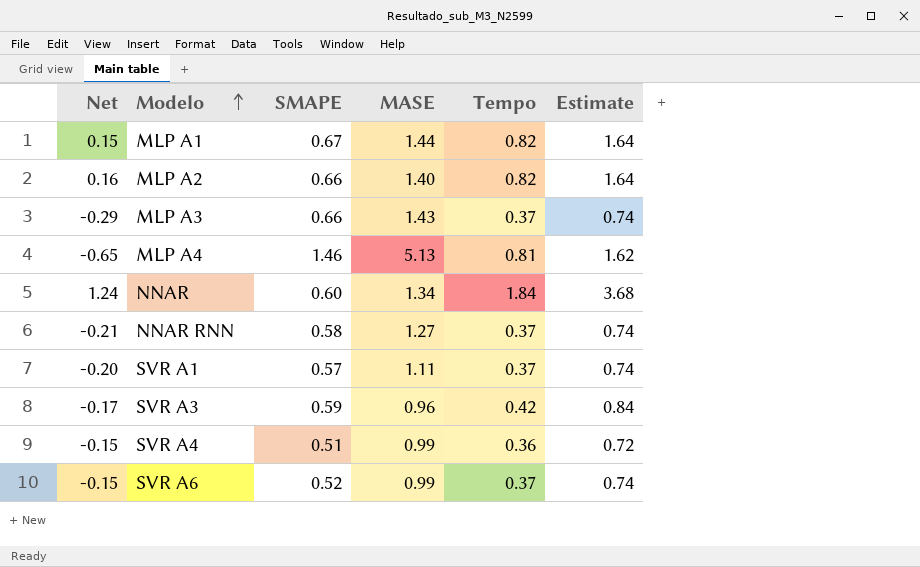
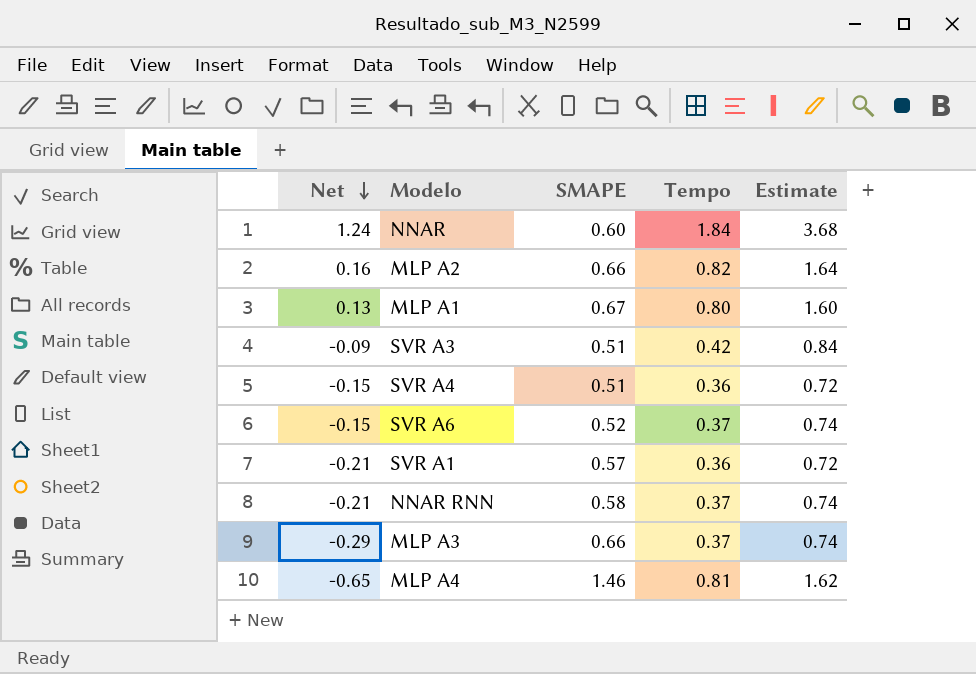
row order: Modelo ascending -> Net descending
column MASE | position: 4 -> none
MLP A1 | Net: 0.15 -> 0.13
MLP A1 | Tempo: 0.82 -> 0.80
MLP A1 | Estimate: 1.64 -> 1.60
SVR A3 | Net: -0.17 -> -0.09
SVR A3 | SMAPE: 0.59 -> 0.51
SVR A1 | Net: -0.20 -> -0.21
SVR A1 | Tempo: 0.37 -> 0.36
SVR A1 | Estimate: 0.74 -> 0.72

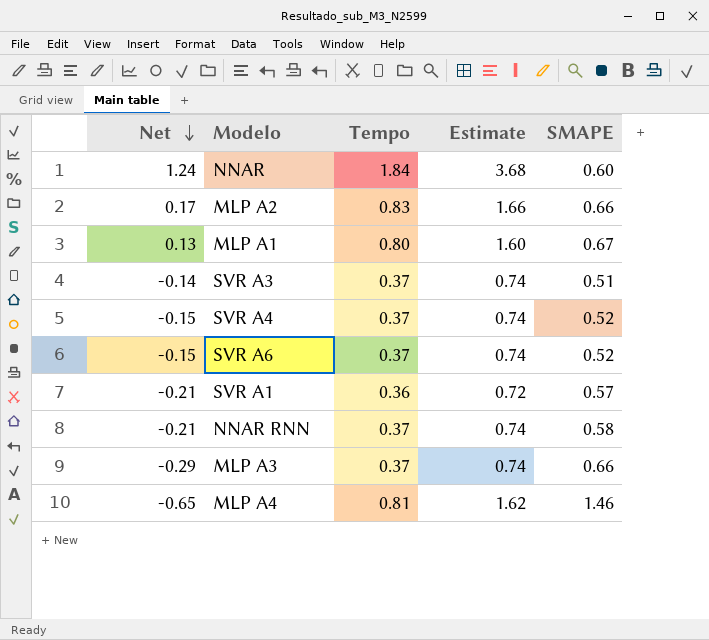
column SMAPE | position: 3 -> 5
MLP A2 | Net: 0.16 -> 0.17
MLP A2 | Tempo: 0.82 -> 0.83
MLP A2 | Estimate: 1.64 -> 1.66
SVR A3 | Net: -0.09 -> -0.14
SVR A3 | Tempo: 0.42 -> 0.37
SVR A3 | Estimate: 0.84 -> 0.74
SVR A4 | Tempo: 0.36 -> 0.37
SVR A4 | Estimate: 0.72 -> 0.74
SVR A4 | SMAPE: 0.51 -> 0.52

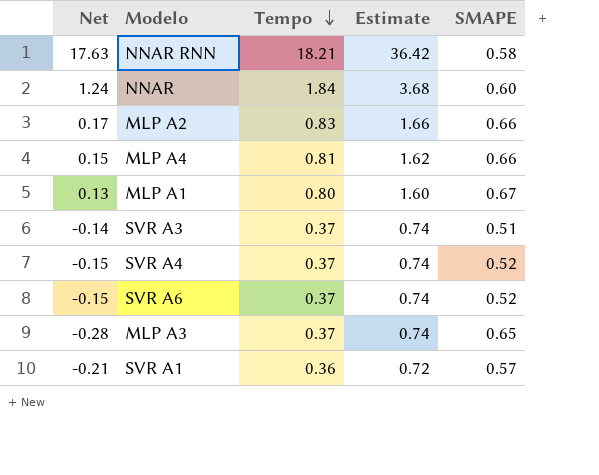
row order: Net descending -> Tempo descending
NNAR RNN | Net: -0.21 -> 17.63
NNAR RNN | Tempo: 0.37 -> 18.21
NNAR RNN | Estimate: 0.74 -> 36.42
MLP A4 | Net: -0.65 -> 0.15
MLP A4 | SMAPE: 1.46 -> 0.66
MLP A3 | Net: -0.29 -> -0.28
MLP A3 | SMAPE: 0.66 -> 0.65

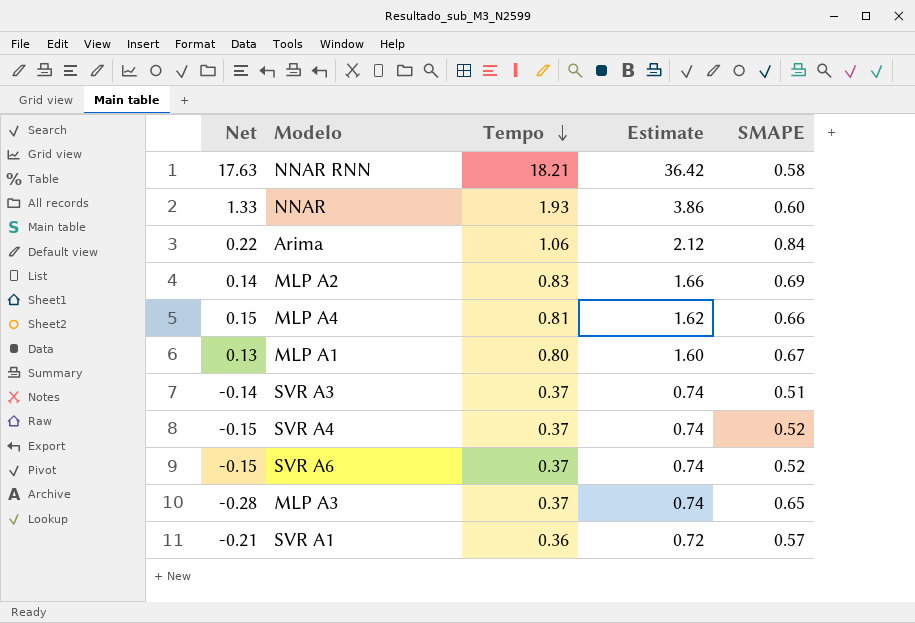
NNAR | Net: 1.24 -> 1.33
NNAR | Tempo: 1.84 -> 1.93
NNAR | Estimate: 3.68 -> 3.86
row Arima: none -> 0.22 | 1.06 | 2.12 | 0.84
MLP A2 | Net: 0.17 -> 0.14
MLP A2 | SMAPE: 0.66 -> 0.69

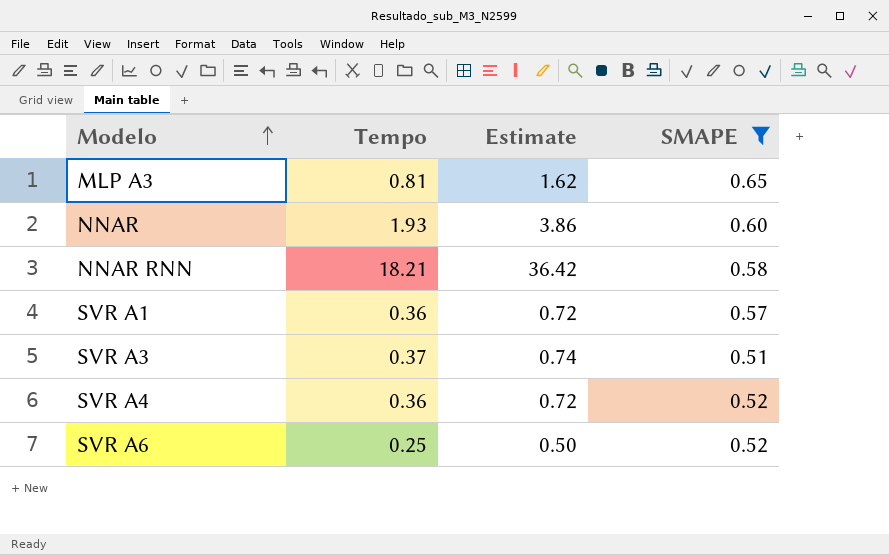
filter: none -> SMAPE <= 0.65
row order: Tempo descending -> Modelo ascending
column Net | formula: [Tempo] - [SMAPE] -> none
MLP A3 | Tempo: 0.37 -> 0.81
MLP A3 | Estimate: 0.74 -> 1.62
SVR A4 | Tempo: 0.37 -> 0.36
SVR A4 | Estimate: 0.74 -> 0.72
SVR A6 | Tempo: 0.37 -> 0.25
SVR A6 | Estimate: 0.74 -> 0.50

